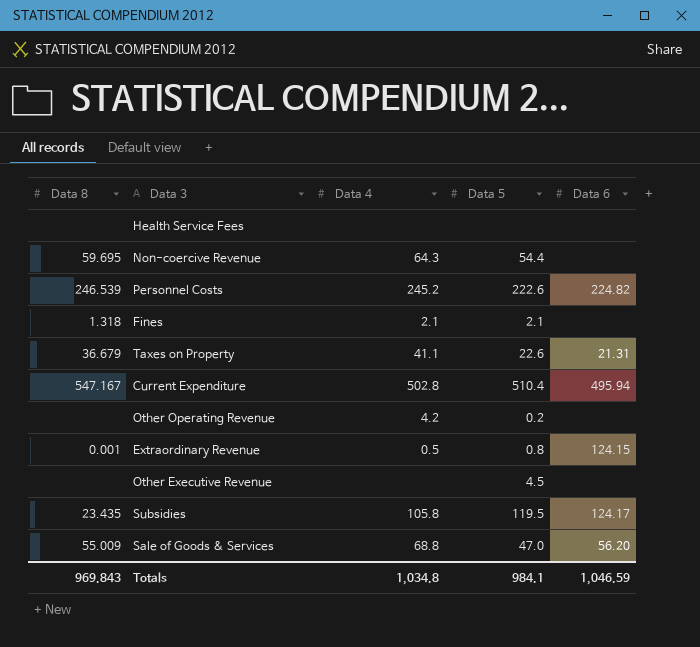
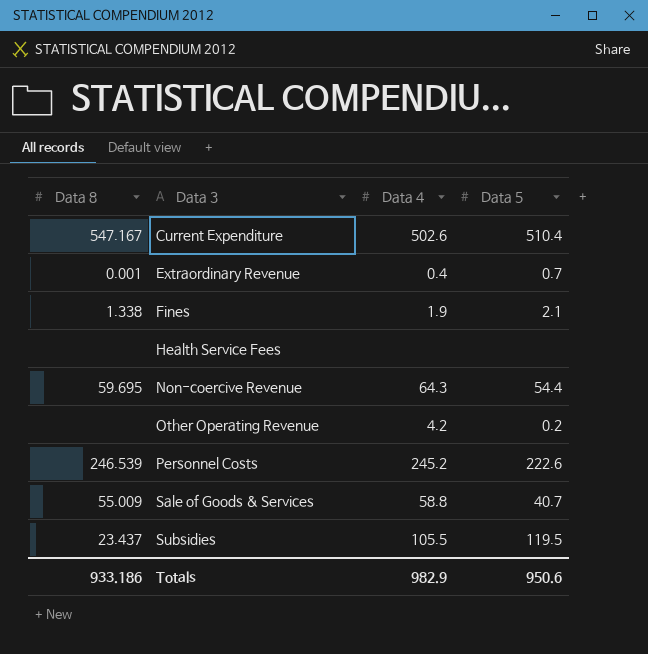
row order: none -> Data 3 ascending
column Data 6 | position: 5 -> none
row Taxes on Property: 36.679 | 41.1 | 22.6 | 21.31 -> none
row Other Executive Revenue: none | none | 4.5 | none -> none
Current Expenditure | Data 4: 502.8 -> 502.6
Extraordinary Revenue | Data 4: 0.5 -> 0.4
Extraordinary Revenue | Data 5: 0.8 -> 0.7
Fines | Data 8: 1.318 -> 1.338
Fines | Data 4: 2.1 -> 1.9
Sale of Goods & Services | Data 4: 68.8 -> 58.8
Sale of Goods & Services | Data 5: 47.0 -> 40.7
Subsidies | Data 8: 23.435 -> 23.437
Subsidies | Data 4: 105.8 -> 105.5
Totals | Data 8: 969.843 -> 933.186
Totals | Data 4: 1,034.8 -> 982.9
Totals | Data 5: 984.1 -> 950.6

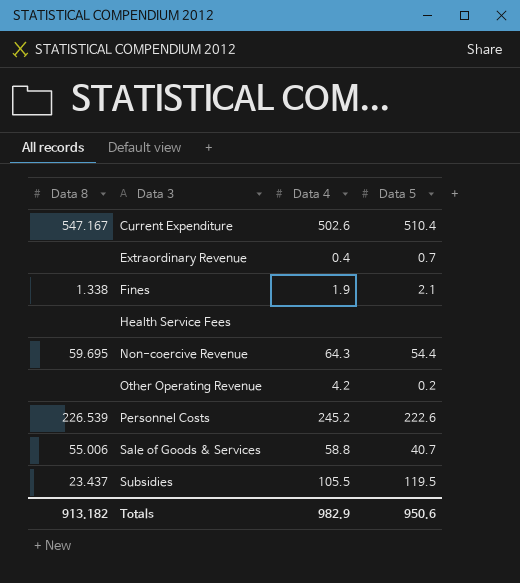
Extraordinary Revenue | Data 8: 0.001 -> none
Personnel Costs | Data 8: 246.539 -> 226.539
Sale of Goods & Services | Data 8: 55.009 -> 55.006
Totals | Data 8: 933.186 -> 913.182

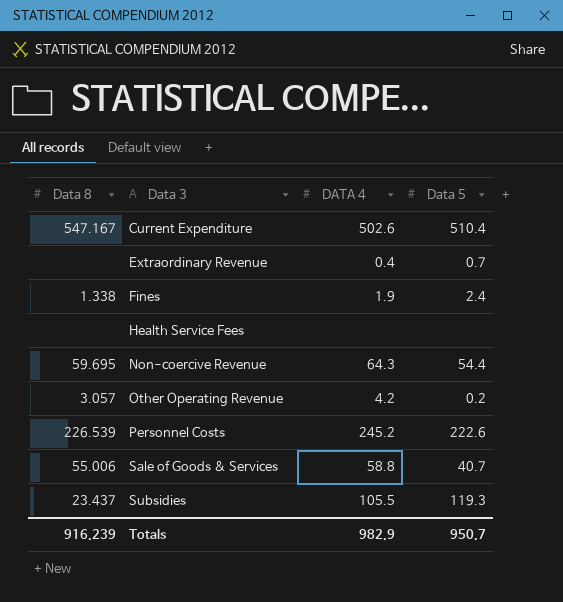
column name: Data 4 -> DATA 4
Fines | Data 5: 2.1 -> 2.4
Other Operating Revenue | Data 8: none -> 3.057
Subsidies | Data 5: 119.5 -> 119.3
Totals | Data 8: 913.182 -> 916.239
Totals | Data 5: 950.6 -> 950.7

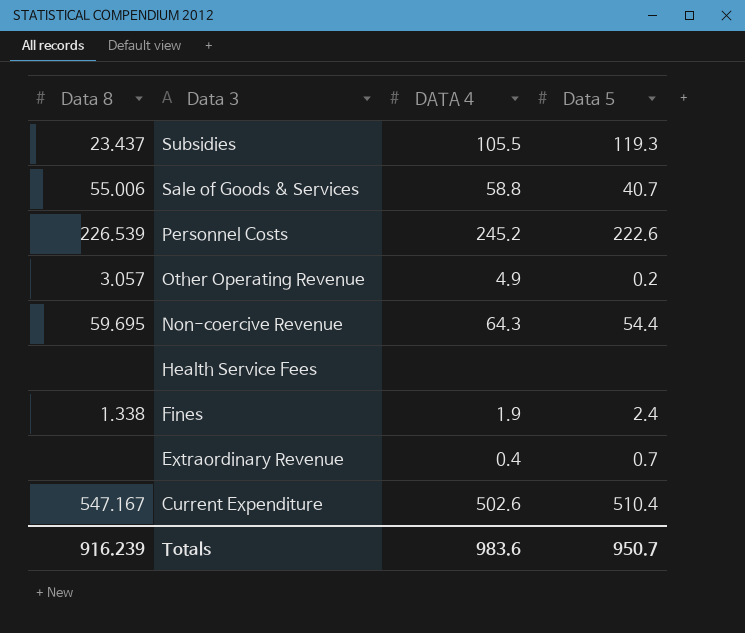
row order: Data 3 ascending -> Data 3 descending
Other Operating Revenue | DATA 4: 4.2 -> 4.9
Totals | DATA 4: 982.9 -> 983.6

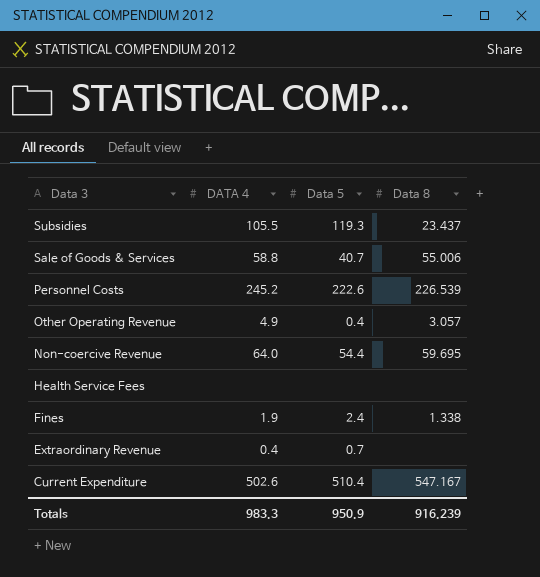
column Data 8 | position: 1 -> 4
Other Operating Revenue | Data 5: 0.2 -> 0.4
Non-coercive Revenue | DATA 4: 64.3 -> 64.0
Totals | DATA 4: 983.6 -> 983.3
Totals | Data 5: 950.7 -> 950.9

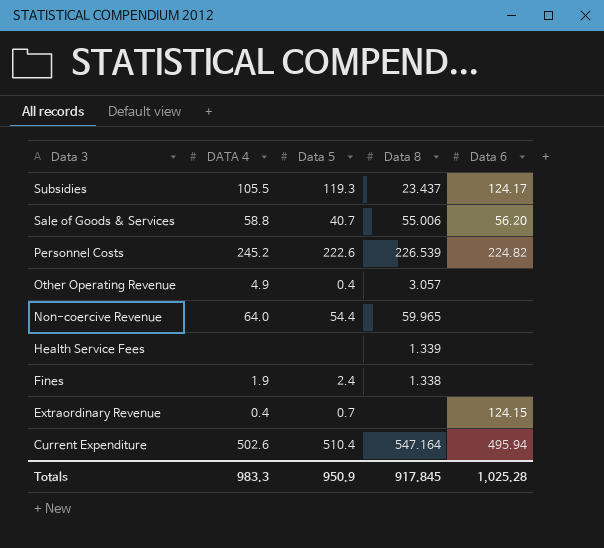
column Data 6 | position: none -> 5
Non-coercive Revenue | Data 8: 59.695 -> 59.965
Health Service Fees | Data 8: none -> 1.339
Current Expenditure | Data 8: 547.167 -> 547.164
Totals | Data 8: 916.239 -> 917.845

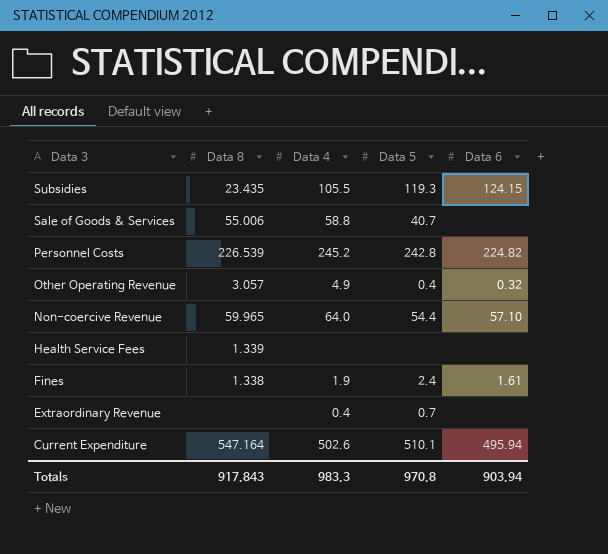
column Data 8 | position: 4 -> 2
column name: DATA 4 -> Data 4
Subsidies | Data 8: 23.437 -> 23.435
Subsidies | Data 6: 124.17 -> 124.15
Sale of Goods & Services | Data 6: 56.20 -> none
Personnel Costs | Data 5: 222.6 -> 242.8
Other Operating Revenue | Data 6: none -> 0.32
Non-coercive Revenue | Data 6: none -> 57.10
Fines | Data 6: none -> 1.61
Extraordinary Revenue | Data 6: 124.15 -> none
Current Expenditure | Data 5: 510.4 -> 510.1
Totals | Data 8: 917.845 -> 917.843
Totals | Data 5: 950.9 -> 970.8
Totals | Data 6: 1,025.28 -> 903.94

